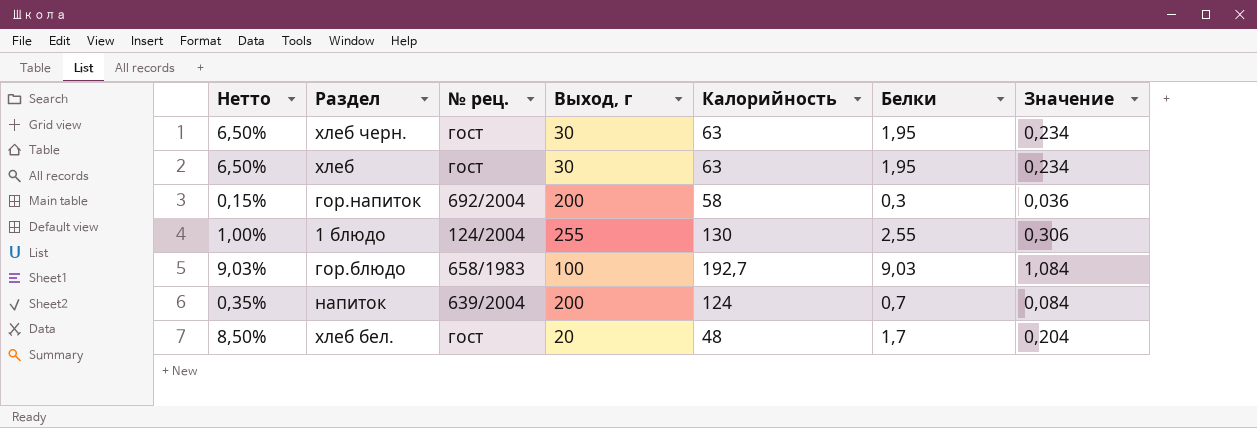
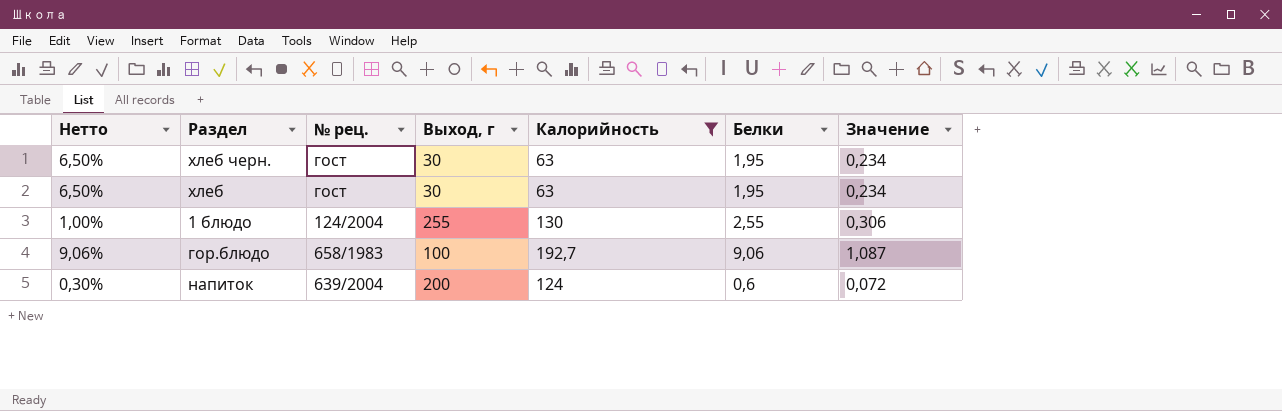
filter: none -> Калорийность >= 63
гор.блюдо | Нетто: 9,03% -> 9,06%
гор.блюдо | Белки: 9,03 -> 9,06
гор.блюдо | Значение: 1,084 -> 1,087
напиток | Нетто: 0,35% -> 0,30%
напиток | Белки: 0,7 -> 0,6
напиток | Значение: 0,084 -> 0,072

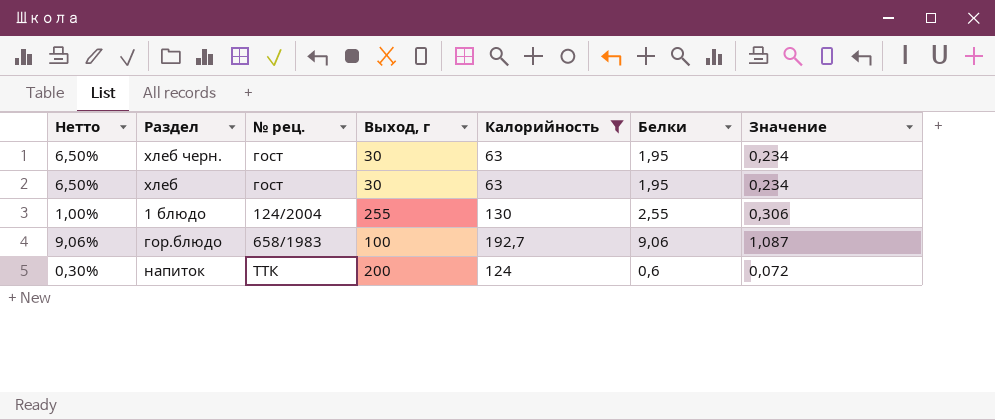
напиток | № рец.: 639/2004 -> ТТК

